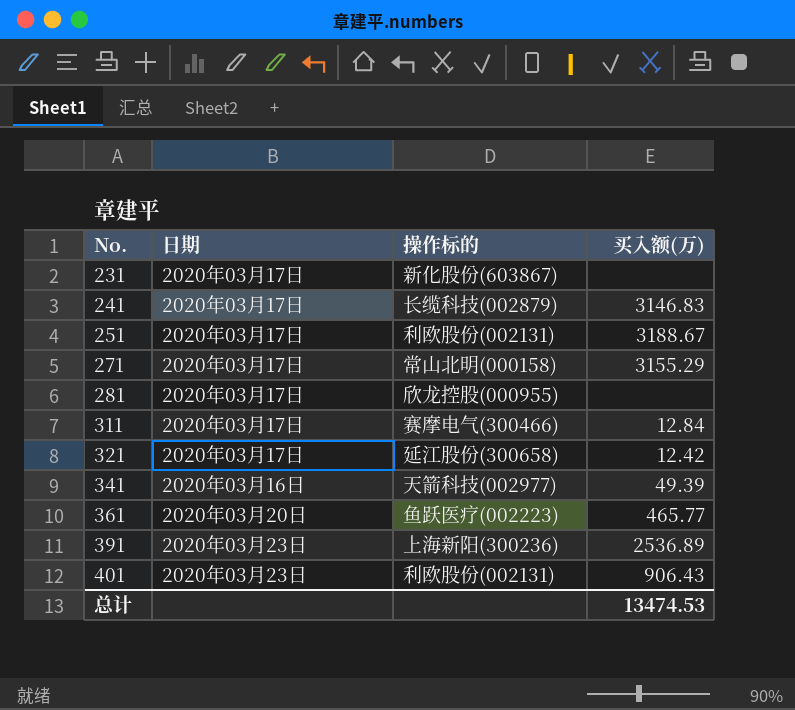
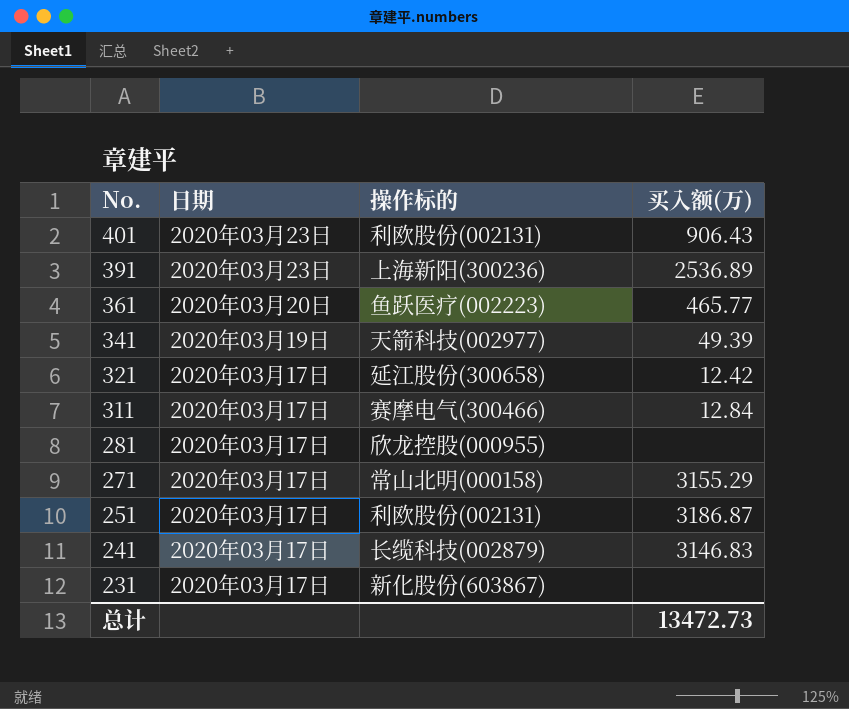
row order: No. ascending -> No. descending
341 | 日期: 2020年03月16日 -> 2020年03月19日
251 | 买入额(万): 3188.67 -> 3186.87
总计 | 买入额(万): 13474.53 -> 13472.73

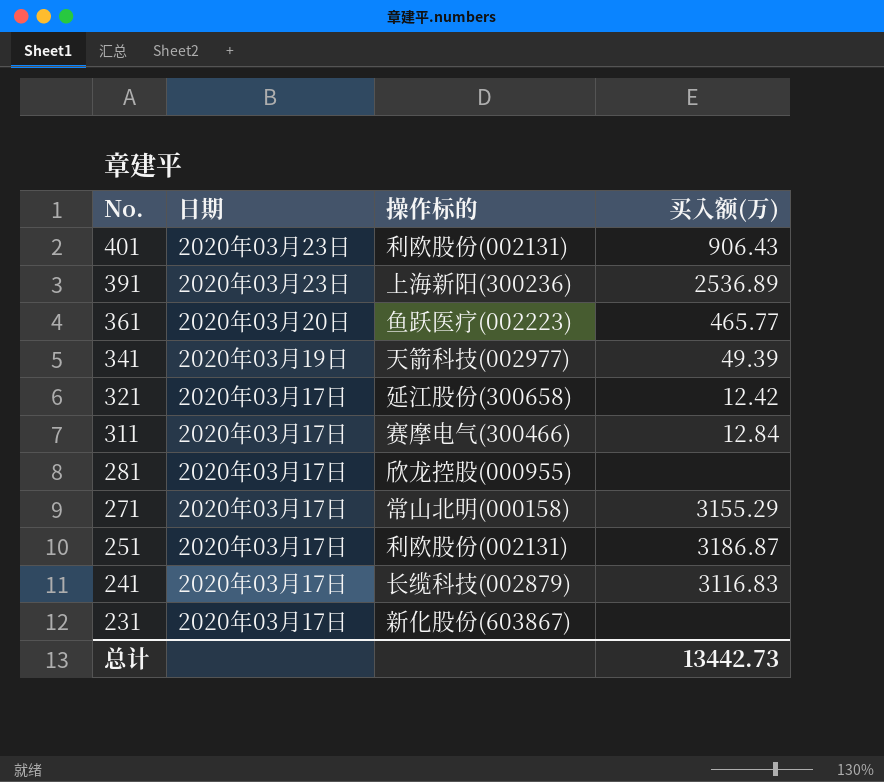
241 | 买入额(万): 3146.83 -> 3116.83
总计 | 买入额(万): 13472.73 -> 13442.73

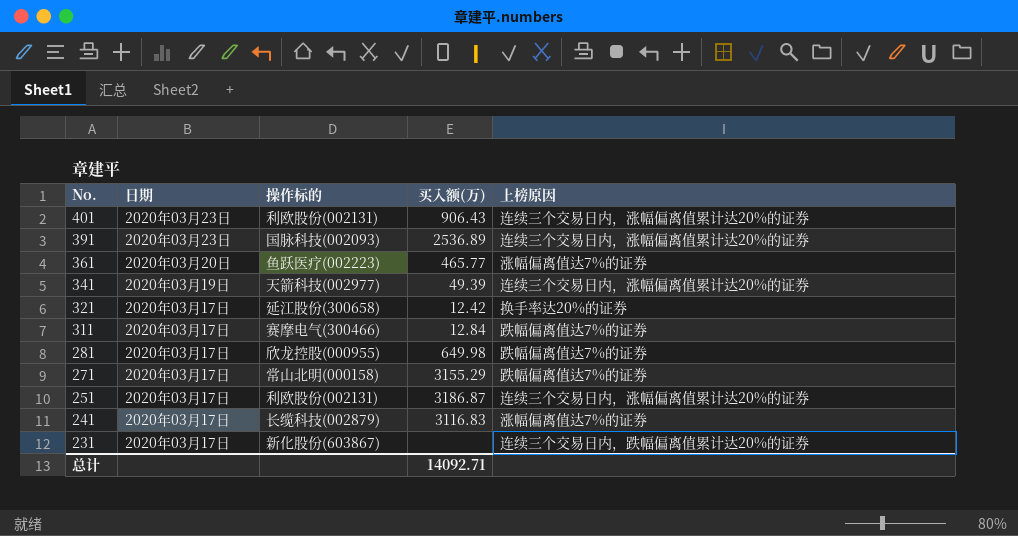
column 上榜原因 | position: none -> 5
391 | 操作标的: 上海新阳(300236) -> 国脉科技(002093)
281 | 买入额(万): none -> 649.98
总计 | 买入额(万): 13442.73 -> 14092.71

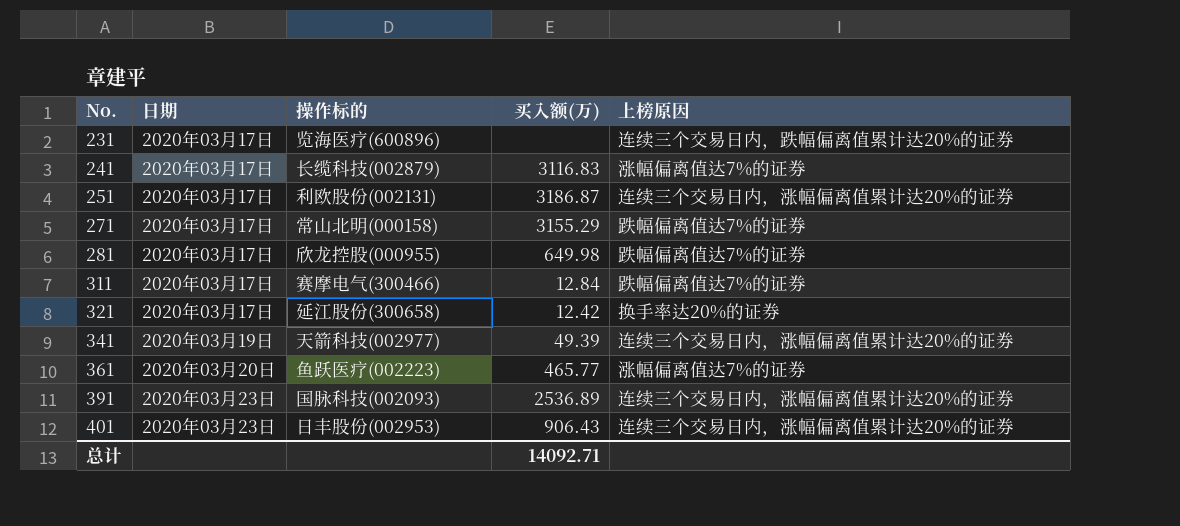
row order: No. descending -> No. ascending
231 | 操作标的: 新化股份(603867) -> 览海医疗(600896)
401 | 操作标的: 利欧股份(002131) -> 日丰股份(002953)

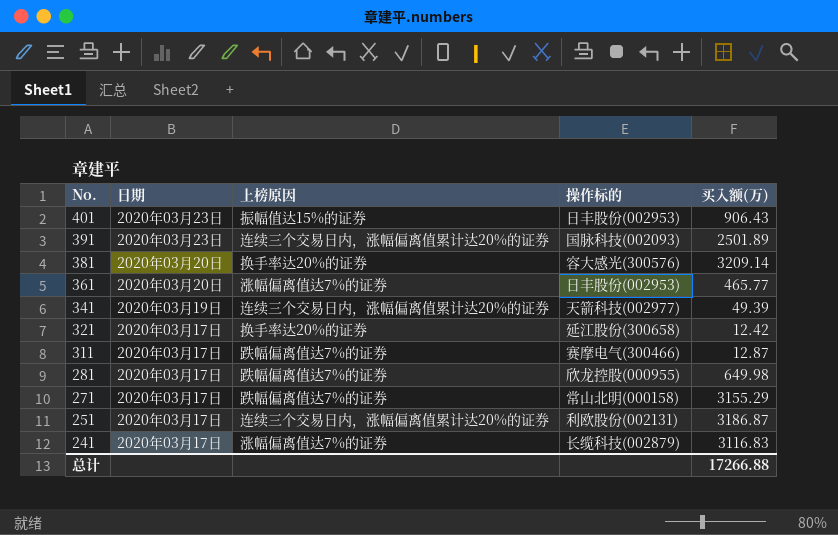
row order: No. ascending -> No. descending
column 上榜原因 | position: 5 -> 3
row 231: 2020年03月17日 | 览海医疗(600896) | none | 连续三个交易日内，跌幅偏离值累计达20%的证券 -> none
401 | 上榜原因: 连续三个交易日内，涨幅偏离值累计达20%的证券 -> 振幅值达15%的证券
391 | 买入额(万): 2536.89 -> 2501.89
row 381: none -> 2020年03月20日 | 换手率达20%的证券 | 容大感光(300576) | 3209.14
361 | 操作标的: 鱼跃医疗(002223) -> 日丰股份(002953)
311 | 买入额(万): 12.84 -> 12.87
总计 | 买入额(万): 14092.71 -> 17266.88

